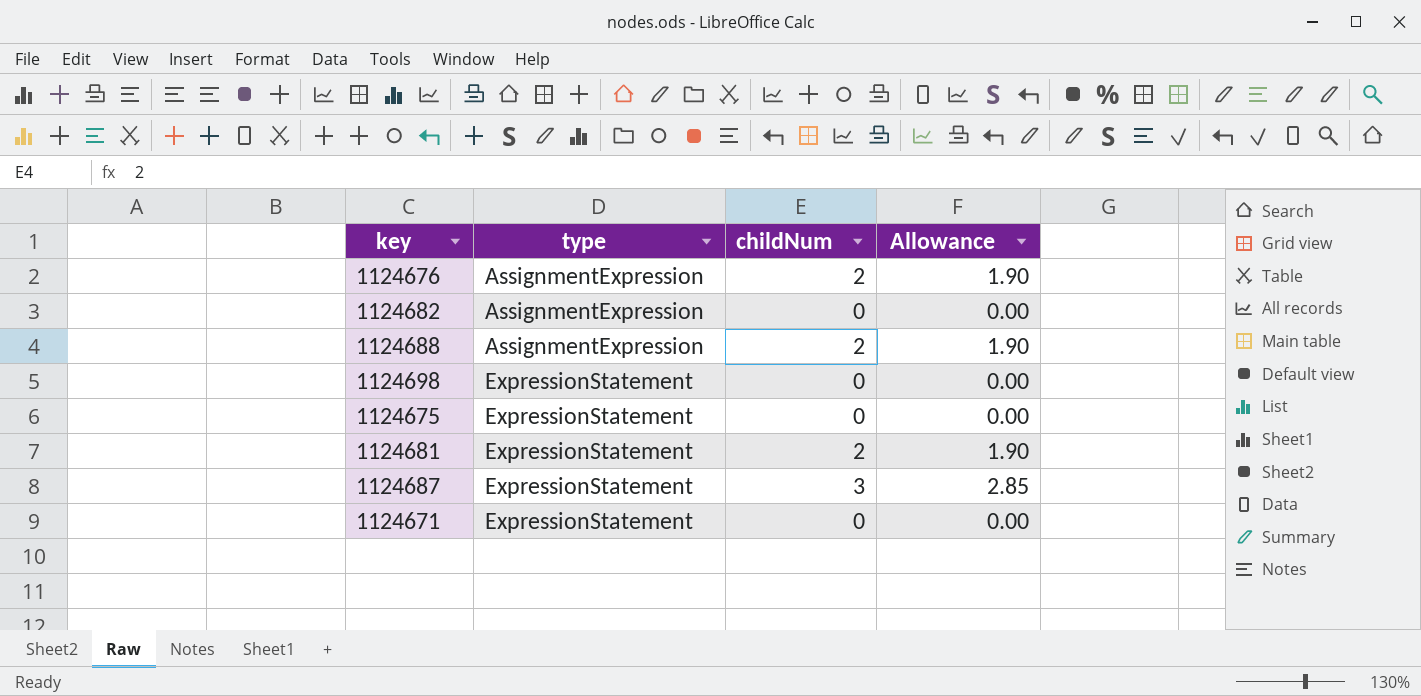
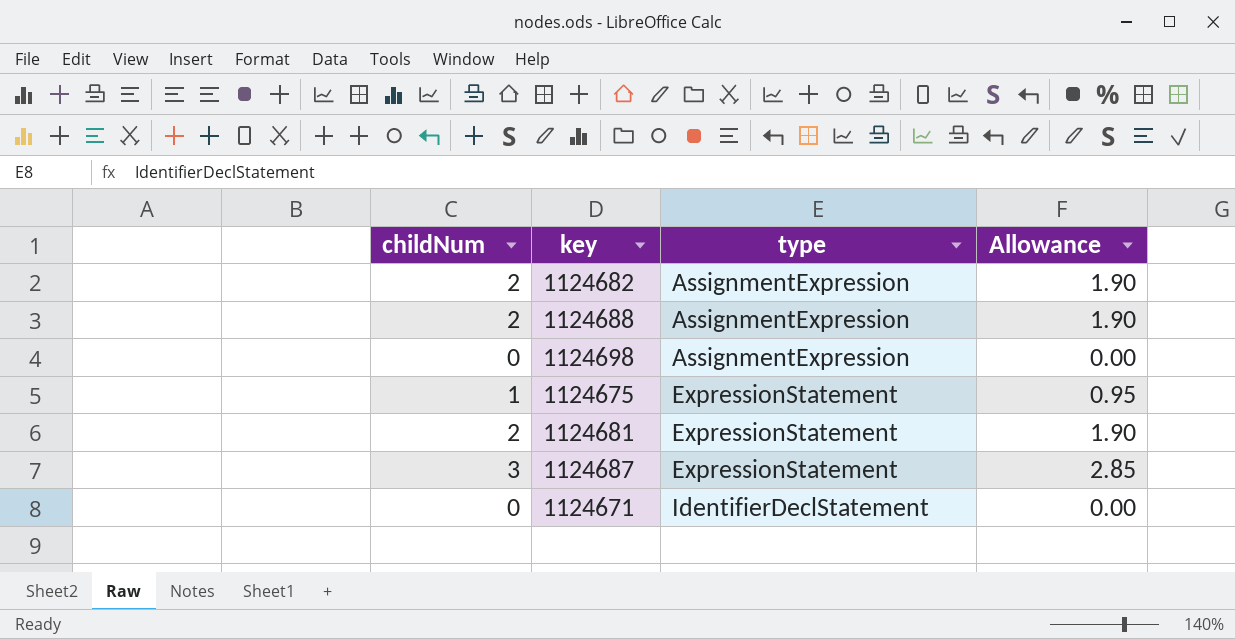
column childNum | position: 3 -> 1
row 1124676: AssignmentExpression | 2 | 1.90 -> none
1124682 | childNum: 0 -> 2
1124682 | Allowance: 0.00 -> 1.90
1124698 | type: ExpressionStatement -> AssignmentExpression
1124675 | childNum: 0 -> 1
1124675 | Allowance: 0.00 -> 0.95
1124671 | type: ExpressionStatement -> IdentifierDeclStatement

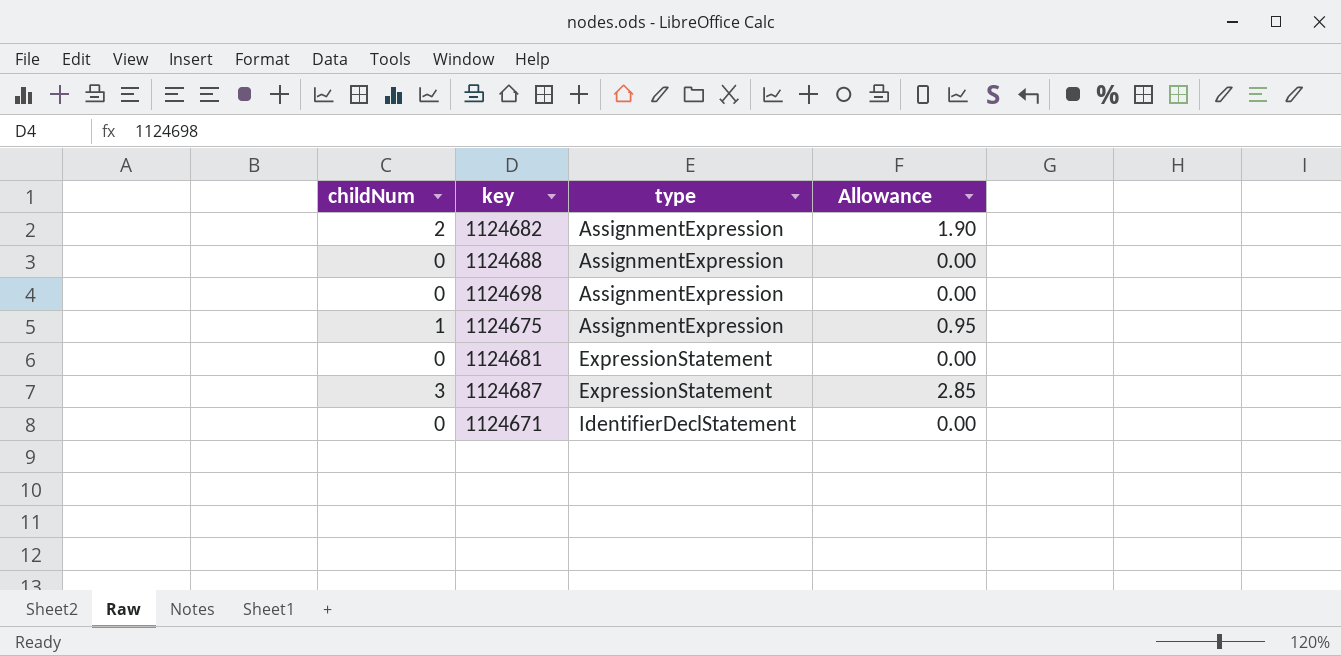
1124688 | childNum: 2 -> 0
1124688 | Allowance: 1.90 -> 0.00
1124675 | type: ExpressionStatement -> AssignmentExpression
1124681 | childNum: 2 -> 0
1124681 | Allowance: 1.90 -> 0.00

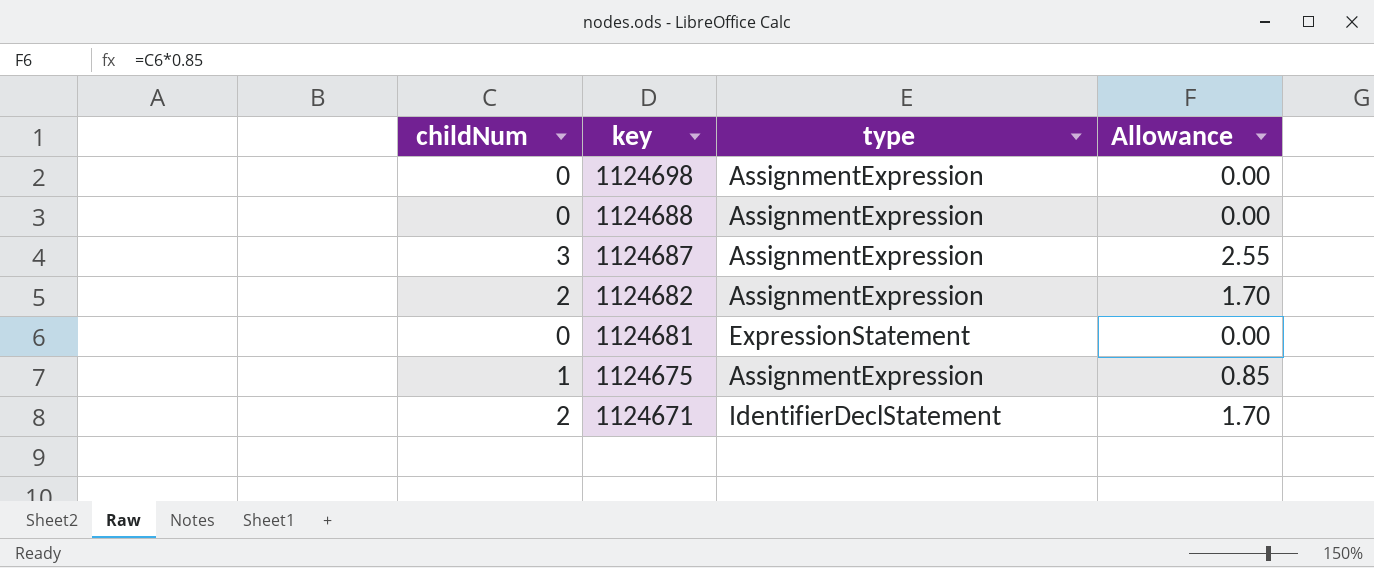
row order: type ascending -> key descending
column Allowance | formula: [childNum] * 0.95 -> [childNum] * 0.85
1124687 | type: ExpressionStatement -> AssignmentExpression
1124671 | childNum: 0 -> 2

